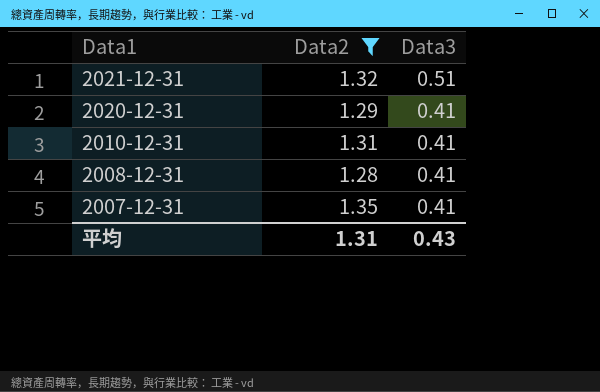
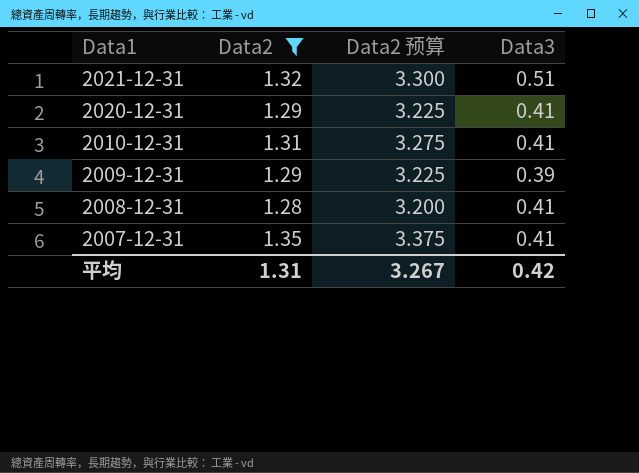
column Data2 预算 | formula: none -> [Data2] * 2.5
row 2009-12-31: none -> 1.29 | 3.225 | 0.39
平均 | Data3: 0.43 -> 0.42

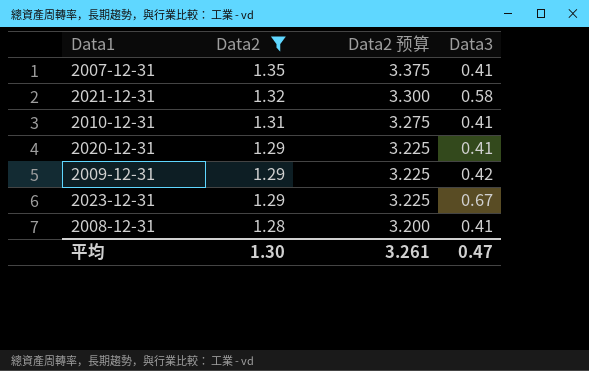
row order: Data1 descending -> Data2 descending
2021-12-31 | Data3: 0.51 -> 0.58
2009-12-31 | Data3: 0.39 -> 0.42
row 2023-12-31: none -> 1.29 | 3.225 | 0.67
平均 | Data2: 1.31 -> 1.30
平均 | Data2 预算: 3.267 -> 3.261
平均 | Data3: 0.42 -> 0.47

